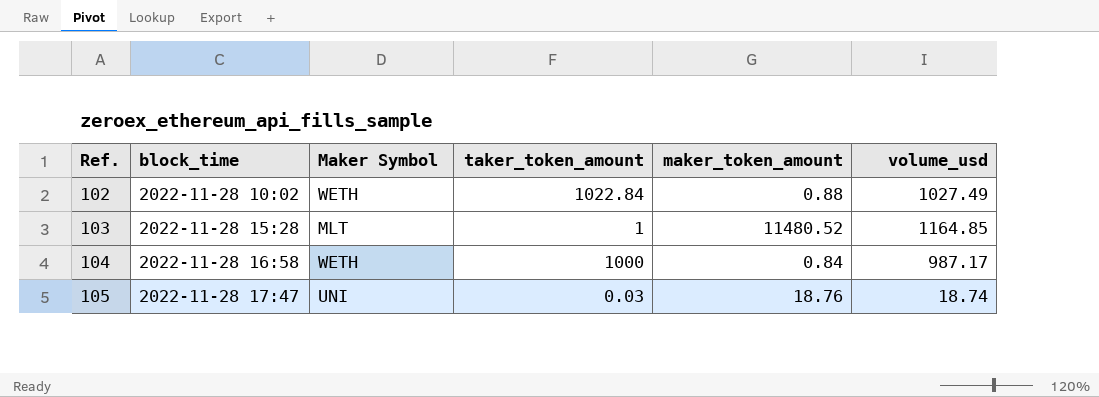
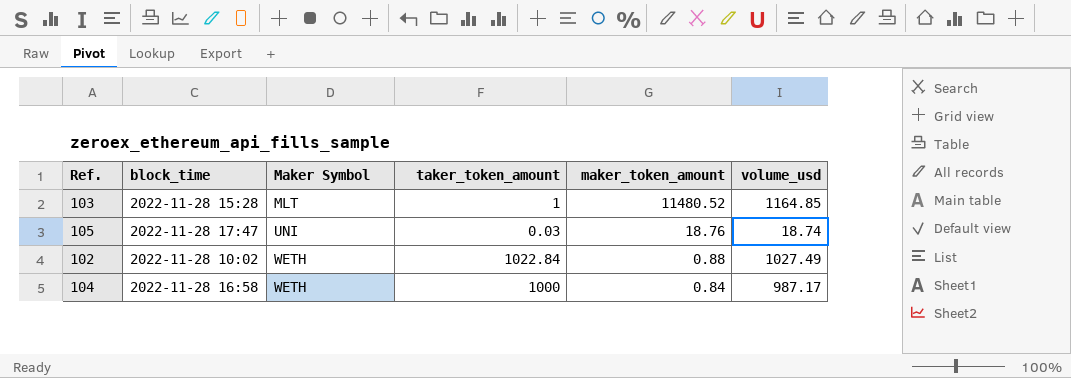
row order: Ref. ascending -> Maker Symbol ascending

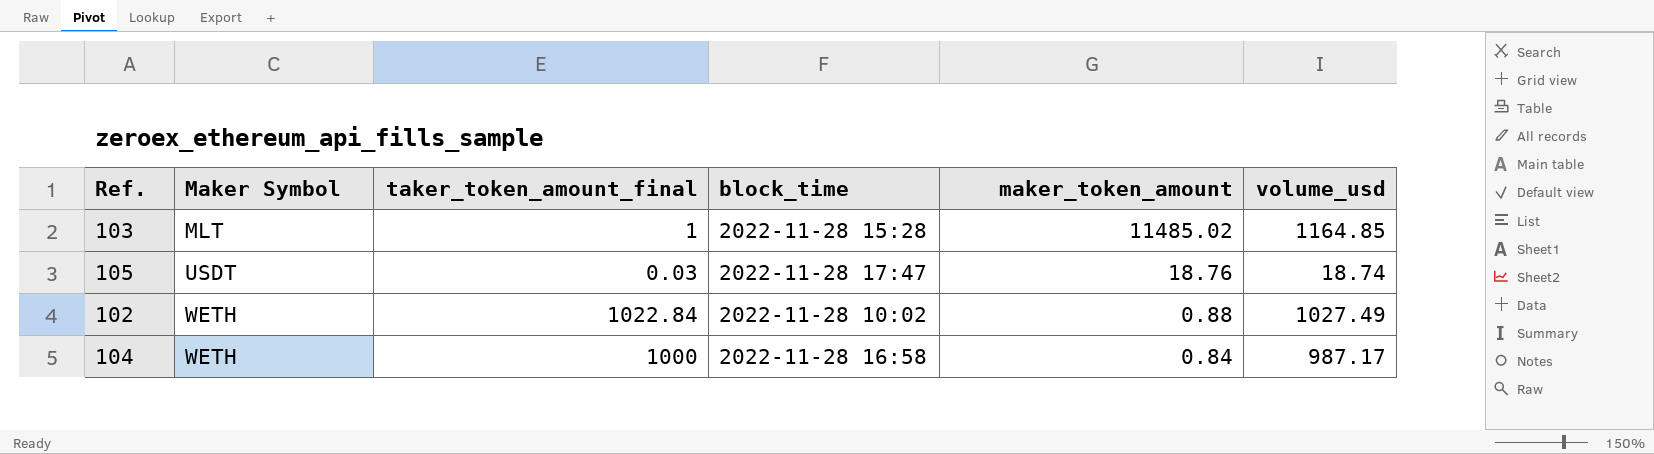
column name: taker_token_amount -> taker_token_amount_final
column block_time | position: 2 -> 4
103 | maker_token_amount: 11480.52 -> 11485.02
105 | Maker Symbol: UNI -> USDT

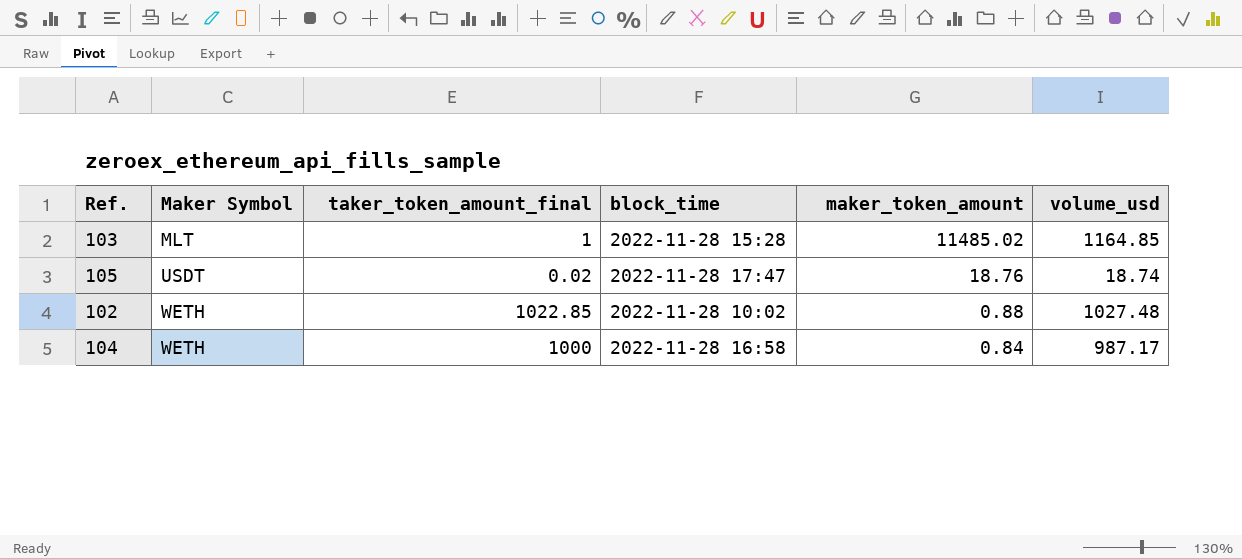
105 | taker_token_amount_final: 0.03 -> 0.02
102 | taker_token_amount_final: 1022.84 -> 1022.85
102 | volume_usd: 1027.49 -> 1027.48

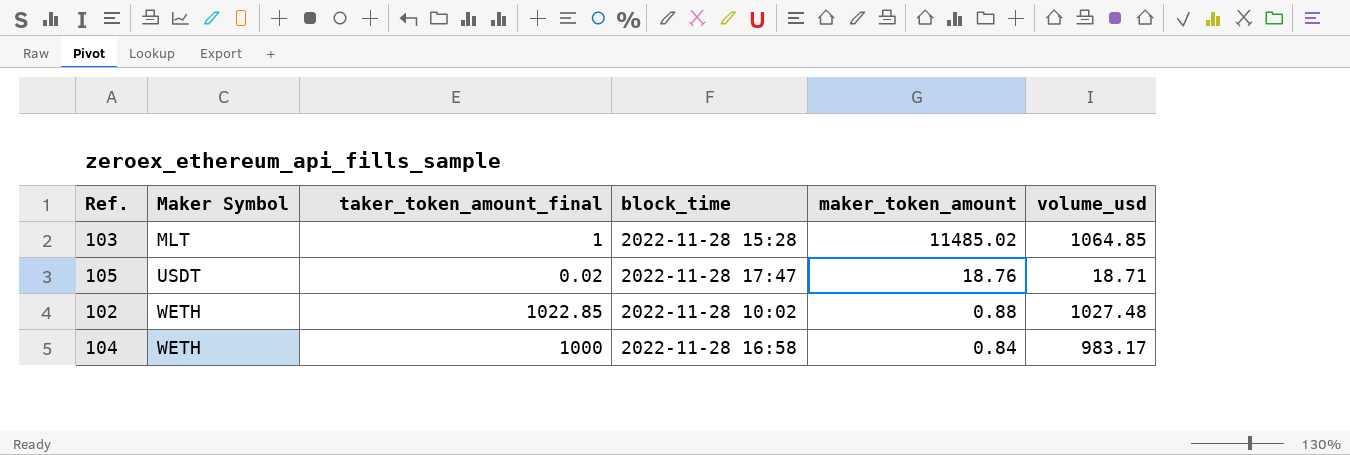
103 | volume_usd: 1164.85 -> 1064.85
105 | volume_usd: 18.74 -> 18.71
104 | volume_usd: 987.17 -> 983.17

